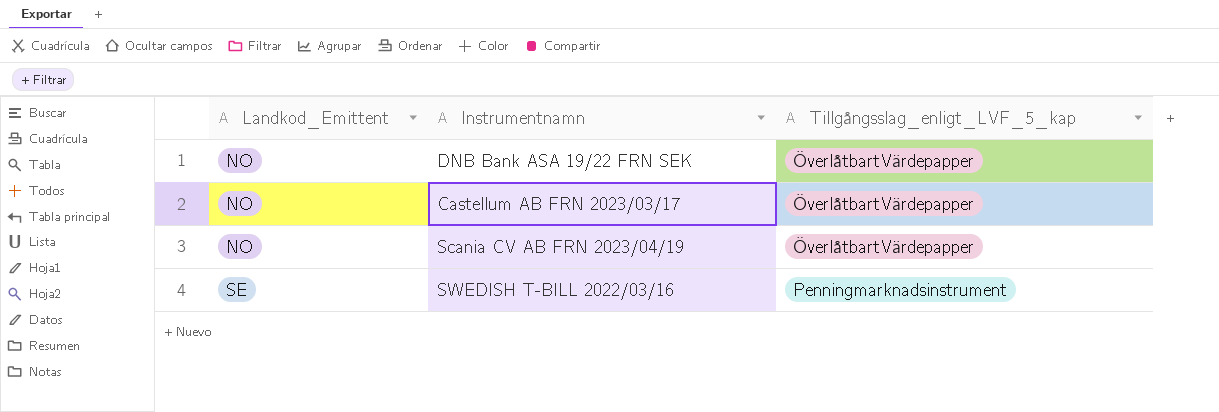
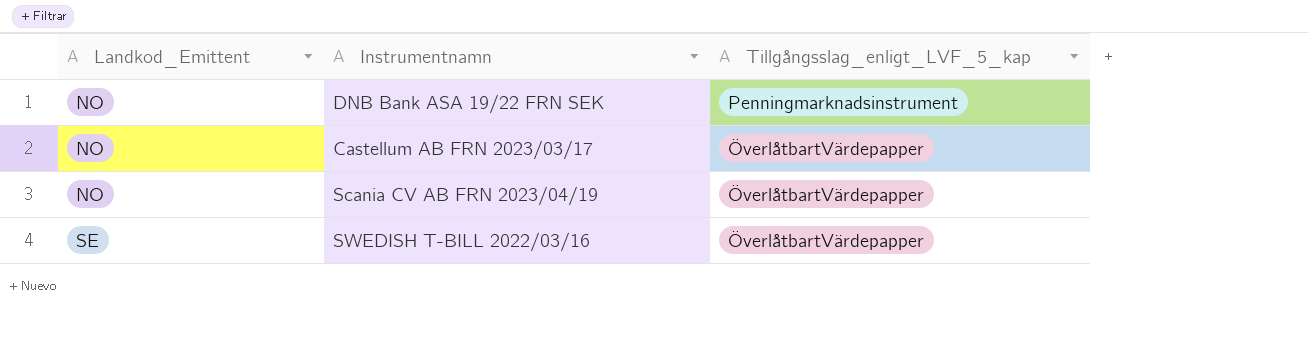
DNB Bank ASA 19/22 FRN SEK | Tillgångsslag_enligt_LVF_5_kap: ÖverlåtbartVärdepapper -> Penningmarknadsinstrument
SWEDISH T-BILL 2022/03/16 | Tillgångsslag_enligt_LVF_5_kap: Penningmarknadsinstrument -> ÖverlåtbartVärdepapper

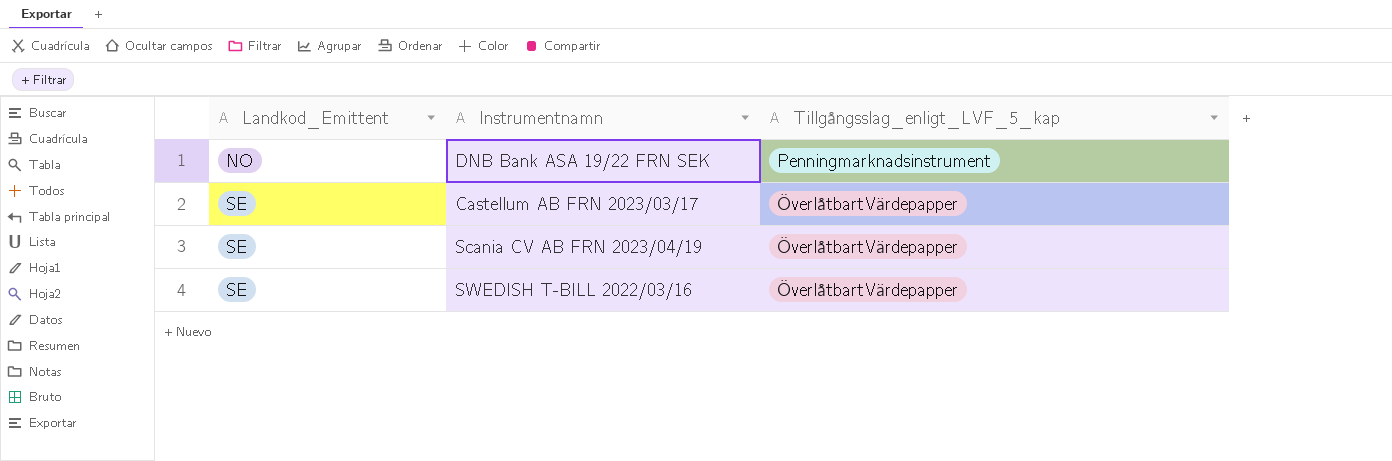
Castellum AB FRN 2023/03/17 | Landkod_Emittent: NO -> SE
Scania CV AB FRN 2023/04/19 | Landkod_Emittent: NO -> SE

